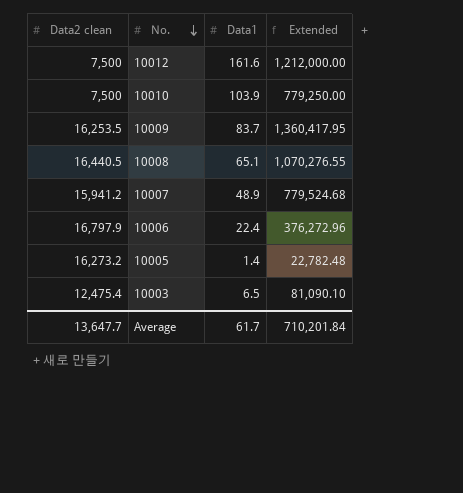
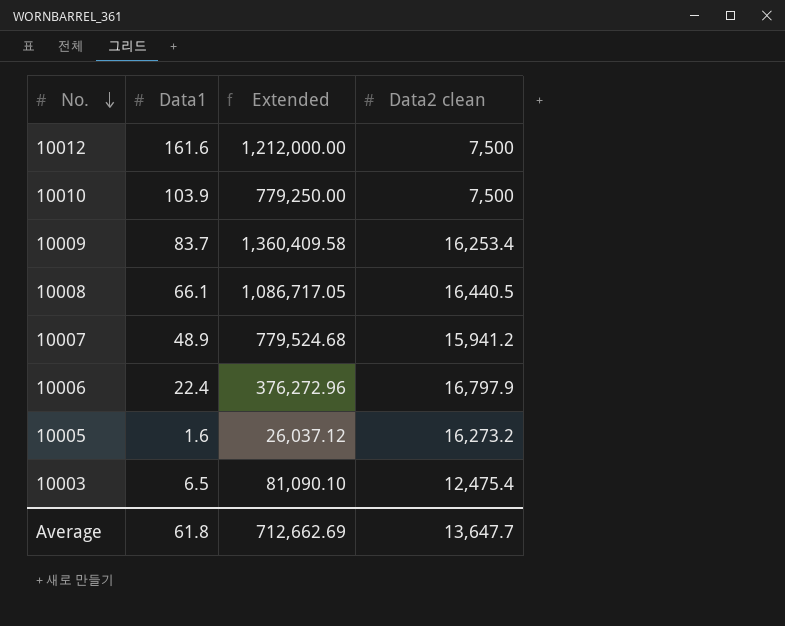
column Data2 clean | position: 1 -> 4
10009 | Extended: 1,360,417.95 -> 1,360,409.58
10009 | Data2 clean: 16,253.5 -> 16,253.4
10008 | Data1: 65.1 -> 66.1
10008 | Extended: 1,070,276.55 -> 1,086,717.05
10005 | Data1: 1.4 -> 1.6
10005 | Extended: 22,782.48 -> 26,037.12
Average | Data1: 61.7 -> 61.8
Average | Extended: 710,201.84 -> 712,662.69

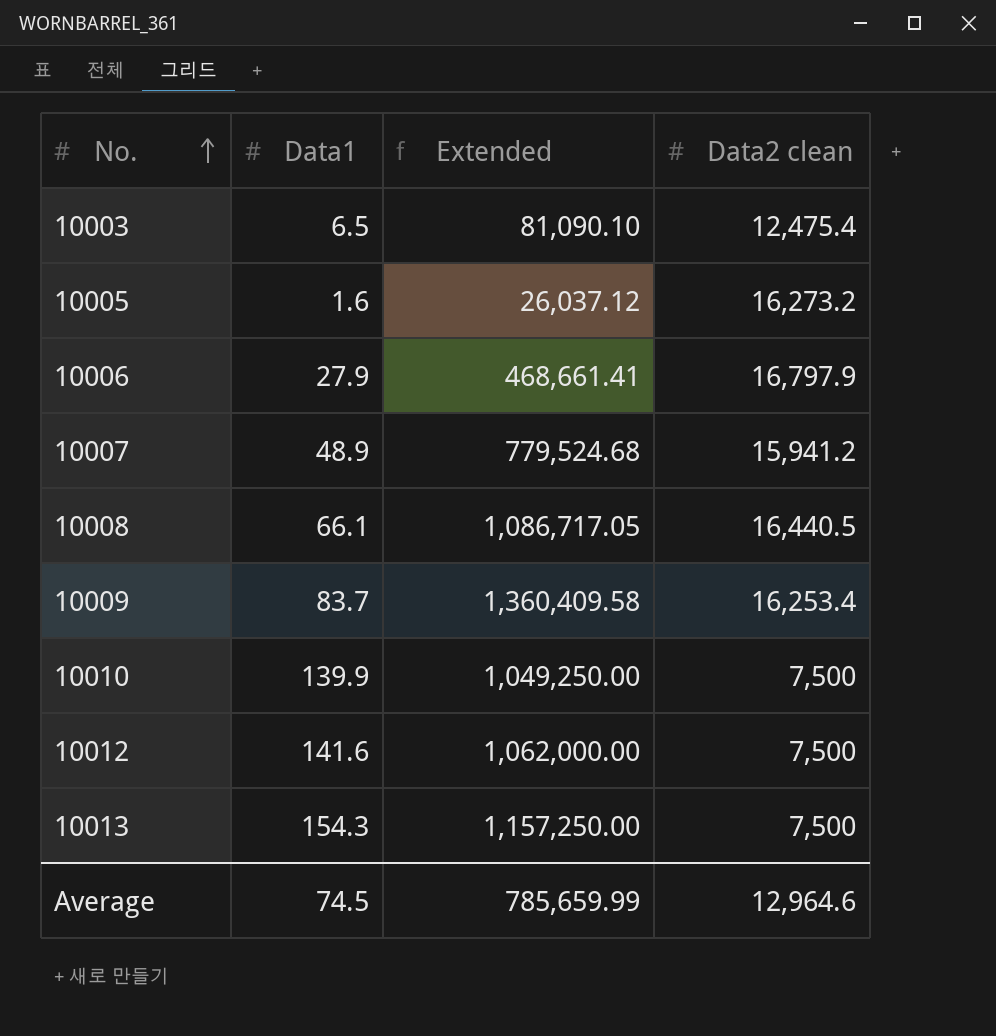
row order: No. descending -> No. ascending
10006 | Data1: 22.4 -> 27.9
10006 | Extended: 376,272.96 -> 468,661.41
10010 | Data1: 103.9 -> 139.9
10010 | Extended: 779,250.00 -> 1,049,250.00
10012 | Data1: 161.6 -> 141.6
10012 | Extended: 1,212,000.00 -> 1,062,000.00
row 10013: none -> 154.3 | 1,157,250.00 | 7,500
Average | Data1: 61.8 -> 74.5
Average | Extended: 712,662.69 -> 785,659.99
Average | Data2 clean: 13,647.7 -> 12,964.6

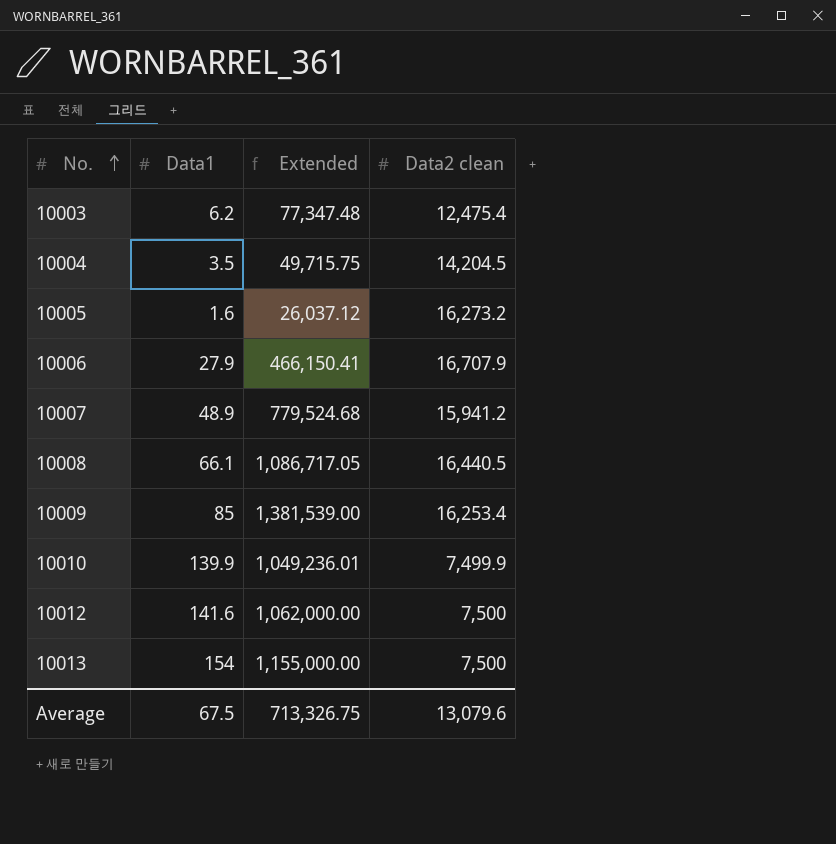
10003 | Data1: 6.5 -> 6.2
10003 | Extended: 81,090.10 -> 77,347.48
row 10004: none -> 3.5 | 49,715.75 | 14,204.5
10006 | Extended: 468,661.41 -> 466,150.41
10006 | Data2 clean: 16,797.9 -> 16,707.9
10009 | Data1: 83.7 -> 85
10009 | Extended: 1,360,409.58 -> 1,381,539.00
10010 | Extended: 1,049,250.00 -> 1,049,236.01
10010 | Data2 clean: 7,500 -> 7,499.9
10013 | Data1: 154.3 -> 154
10013 | Extended: 1,157,250.00 -> 1,155,000.00
Average | Data1: 74.5 -> 67.5
Average | Extended: 785,659.99 -> 713,326.75
Average | Data2 clean: 12,964.6 -> 13,079.6

